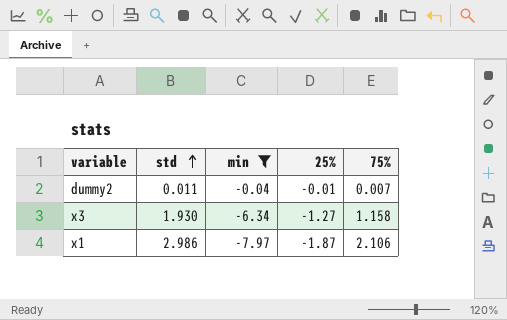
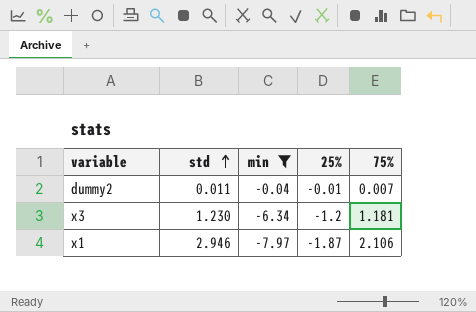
x3 | std: 1.930 -> 1.230
x3 | 25%: -1.27 -> -1.2
x3 | 75%: 1.158 -> 1.181
x1 | std: 2.986 -> 2.946

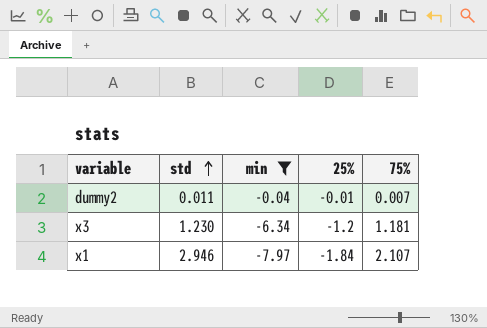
x1 | 25%: -1.87 -> -1.84
x1 | 75%: 2.106 -> 2.107

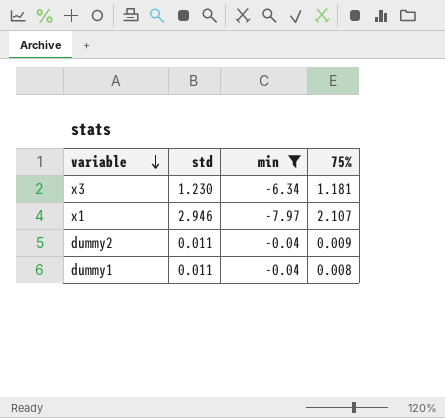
row order: std ascending -> variable descending
column 25% | position: 4 -> none
dummy2 | 75%: 0.007 -> 0.009
row dummy1: none -> 0.011 | -0.04 | 0.008

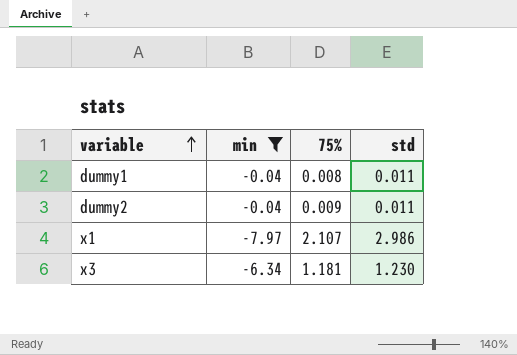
row order: variable descending -> variable ascending
column std | position: 2 -> 4
x1 | std: 2.946 -> 2.986

